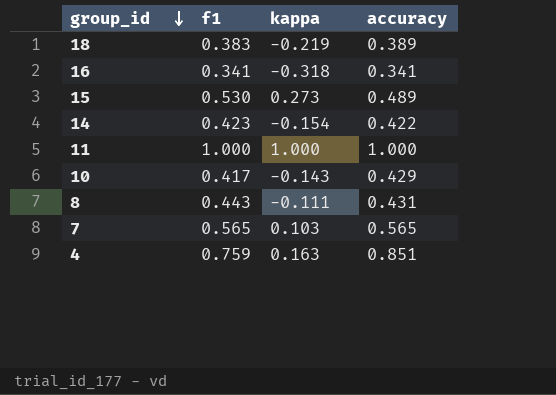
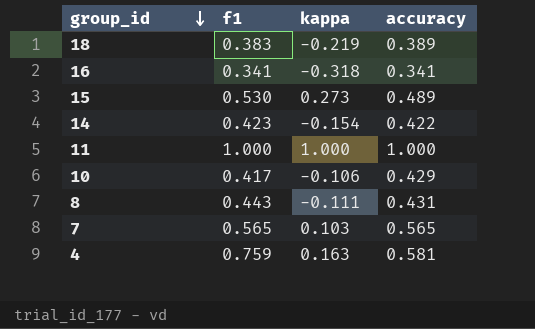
10 | kappa: -0.143 -> -0.106
4 | accuracy: 0.851 -> 0.581

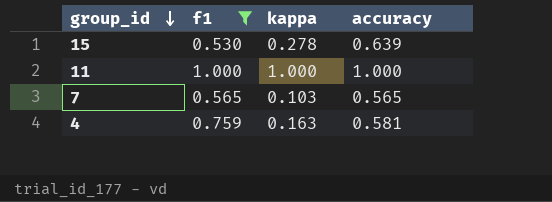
filter: none -> f1 >= 0.530
15 | kappa: 0.273 -> 0.278
15 | accuracy: 0.489 -> 0.639

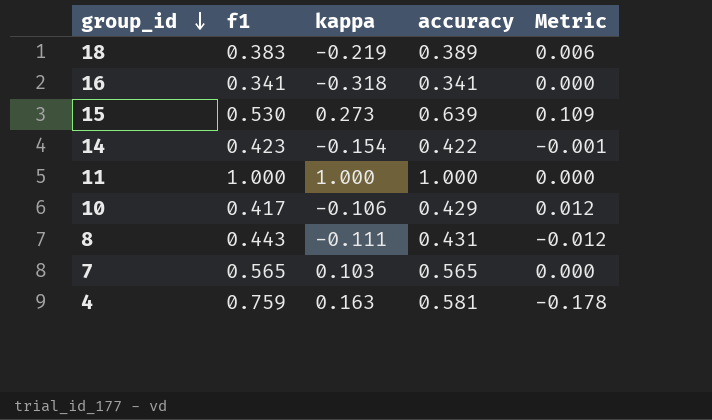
filter: f1 >= 0.530 -> none
column Metric | formula: none -> [accuracy] - [f1]
15 | kappa: 0.278 -> 0.273

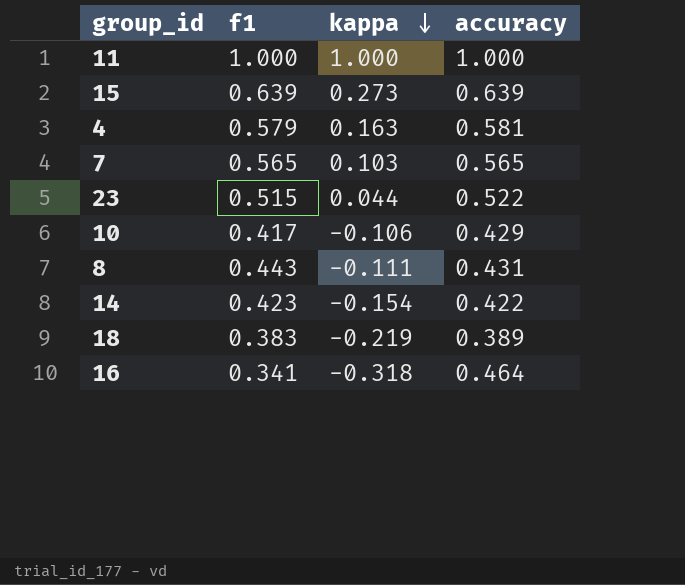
row order: group_id descending -> kappa descending
column Metric | formula: [accuracy] - [f1] -> none
15 | f1: 0.530 -> 0.639
4 | f1: 0.759 -> 0.579
row 23: none -> 0.515 | 0.044 | 0.522
16 | accuracy: 0.341 -> 0.464

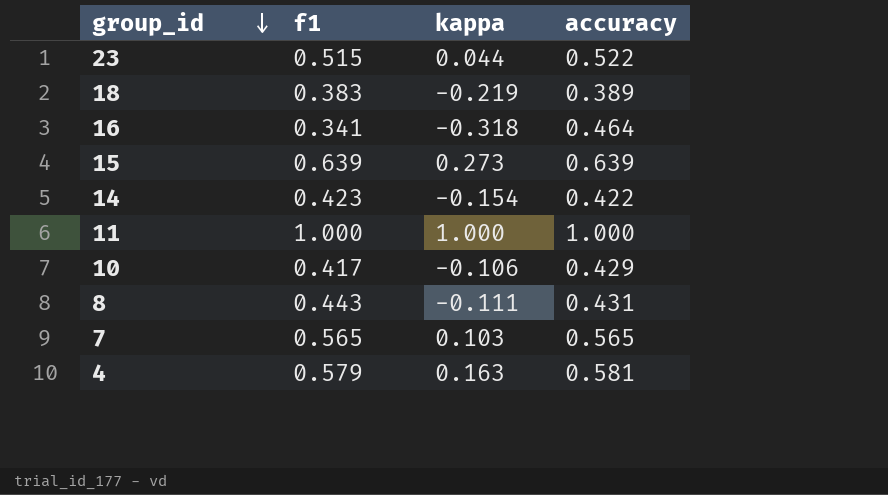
row order: kappa descending -> group_id descending

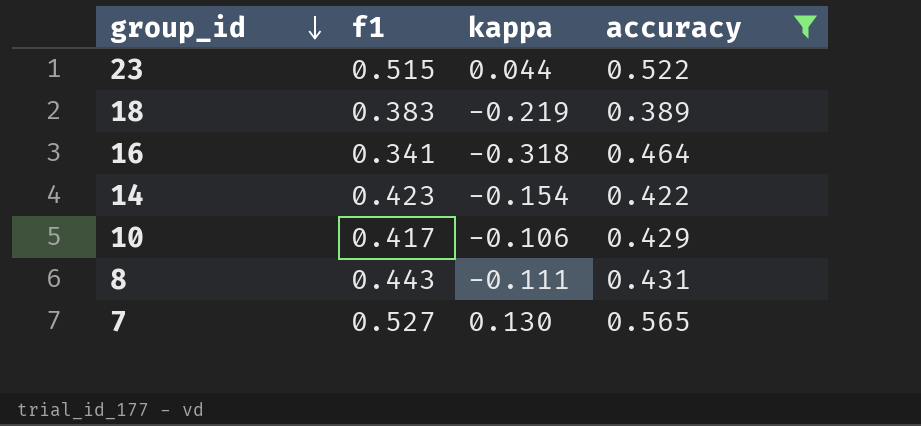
filter: none -> accuracy <= 0.565
7 | f1: 0.565 -> 0.527
7 | kappa: 0.103 -> 0.130

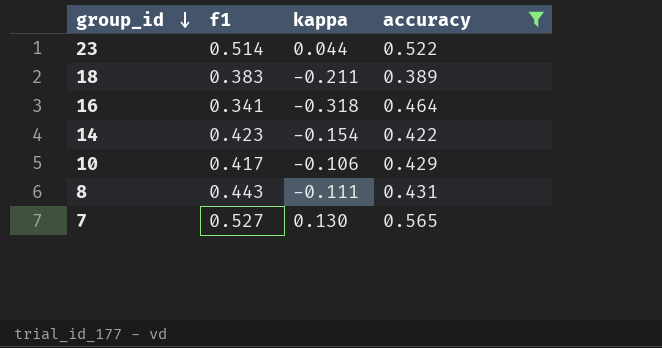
23 | f1: 0.515 -> 0.514
18 | kappa: -0.219 -> -0.211

